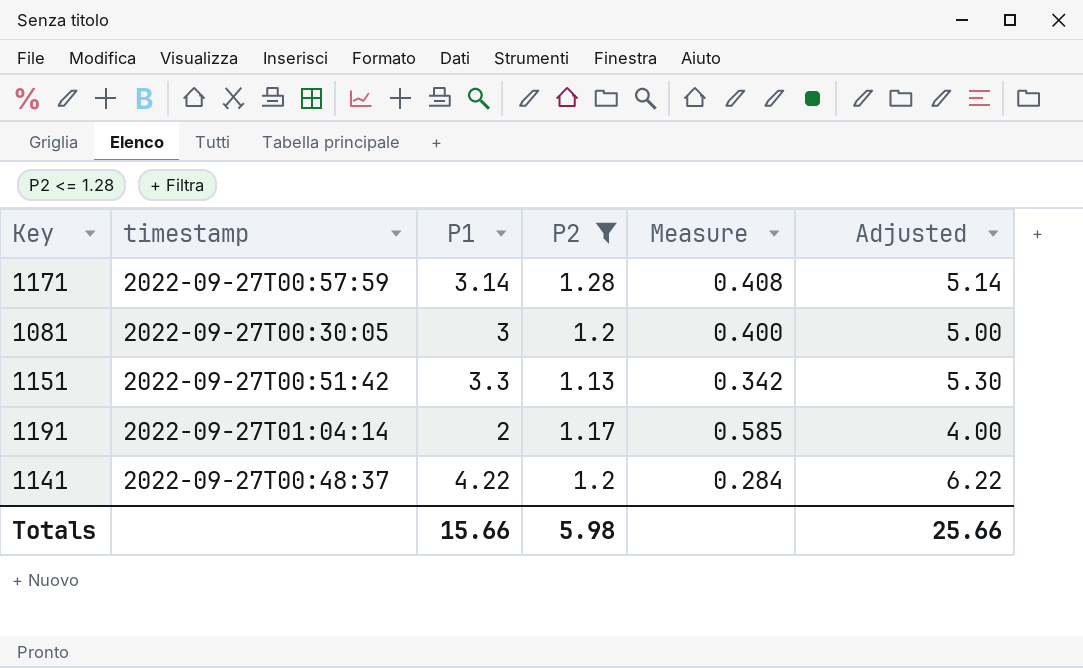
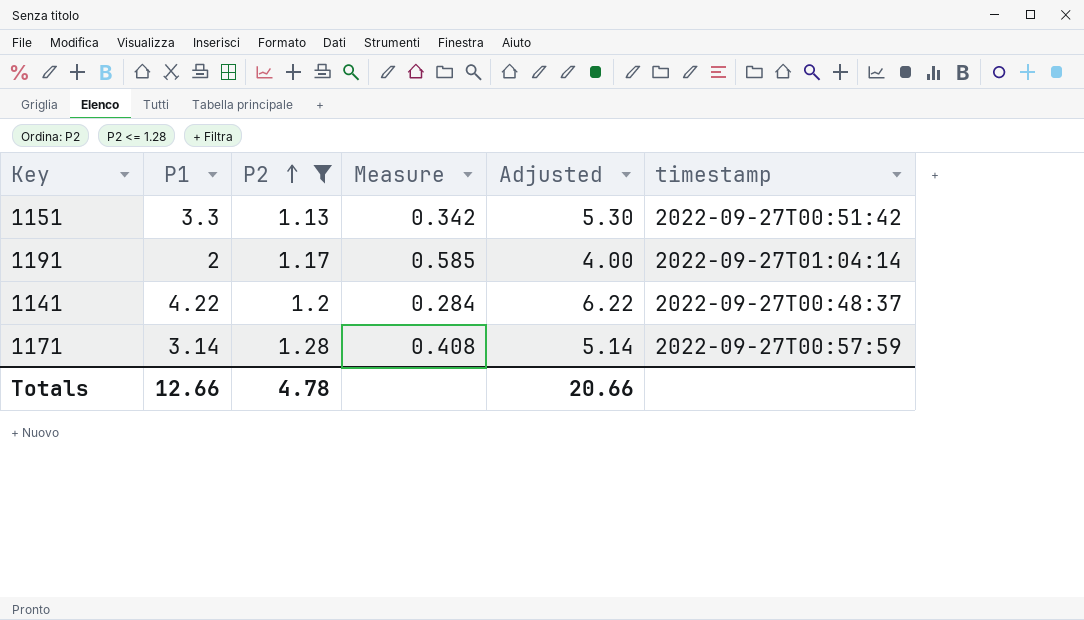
row order: none -> P2 ascending
column timestamp | position: 2 -> 6
row 1081: 2022-09-27T00:30:05 | 3 | 1.2 | 0.400 | 5.00 -> none
Totals | P1: 15.66 -> 12.66
Totals | P2: 5.98 -> 4.78
Totals | Adjusted: 25.66 -> 20.66

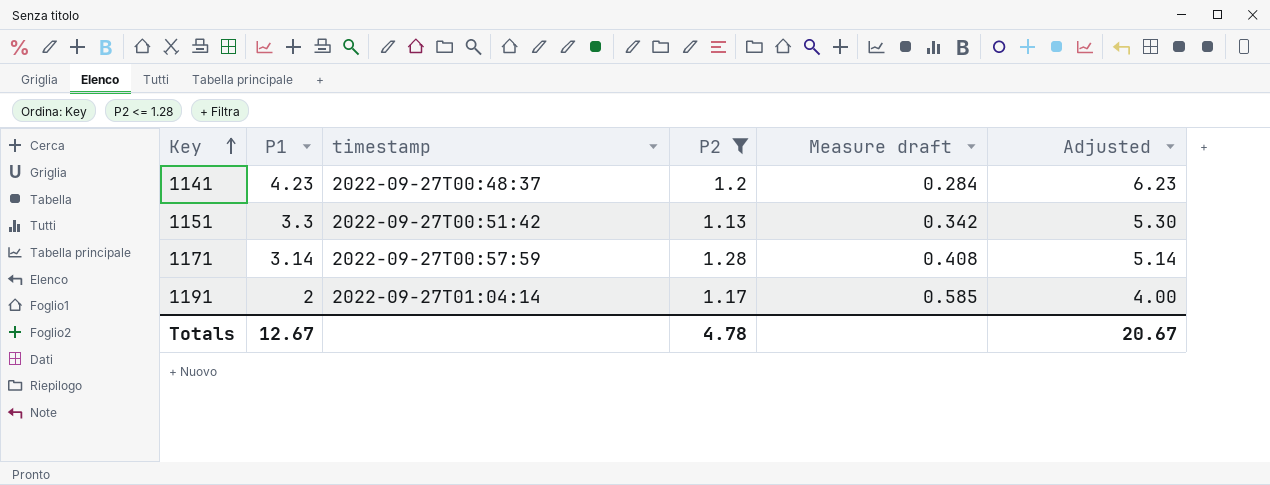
row order: P2 ascending -> Key ascending
column timestamp | position: 6 -> 3
column name: Measure -> Measure draft
1141 | P1: 4.22 -> 4.23
1141 | Adjusted: 6.22 -> 6.23
Totals | P1: 12.66 -> 12.67
Totals | Adjusted: 20.66 -> 20.67

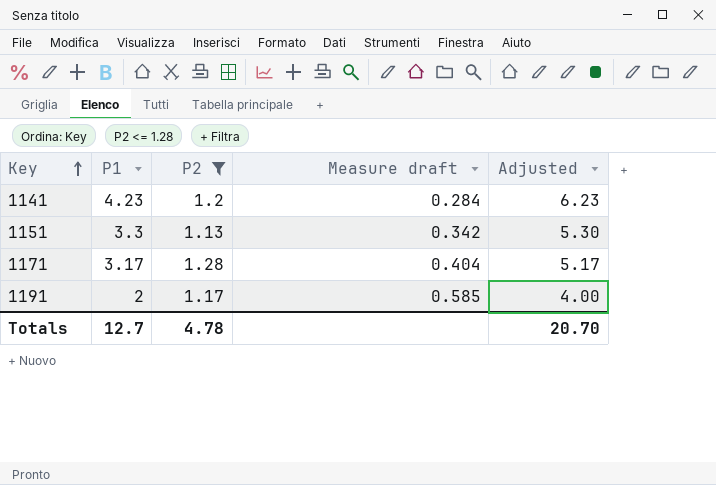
column timestamp | position: 3 -> none
1171 | P1: 3.14 -> 3.17
1171 | Measure draft: 0.408 -> 0.404
1171 | Adjusted: 5.14 -> 5.17
Totals | P1: 12.67 -> 12.7
Totals | Adjusted: 20.67 -> 20.70

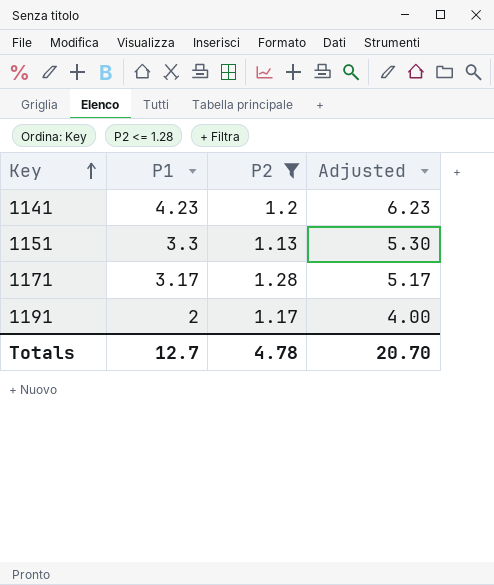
column Measure draft | formula: [P2] / [P1] -> none

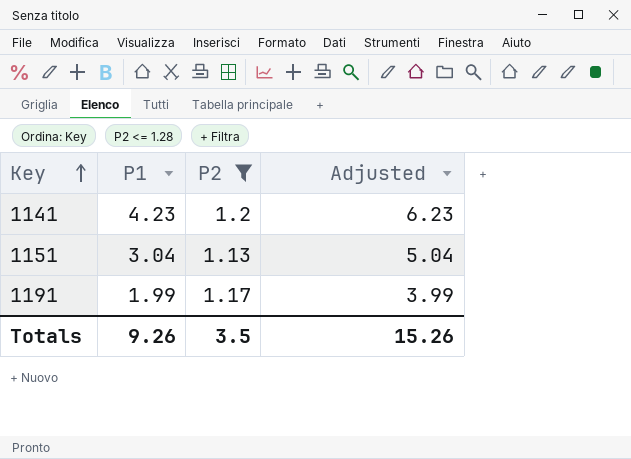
row 1171: 3.17 | 1.28 | 5.17 -> none
1151 | P1: 3.3 -> 3.04
1151 | Adjusted: 5.30 -> 5.04
1191 | P1: 2 -> 1.99
1191 | Adjusted: 4.00 -> 3.99
Totals | P1: 12.7 -> 9.26
Totals | P2: 4.78 -> 3.5
Totals | Adjusted: 20.70 -> 15.26

